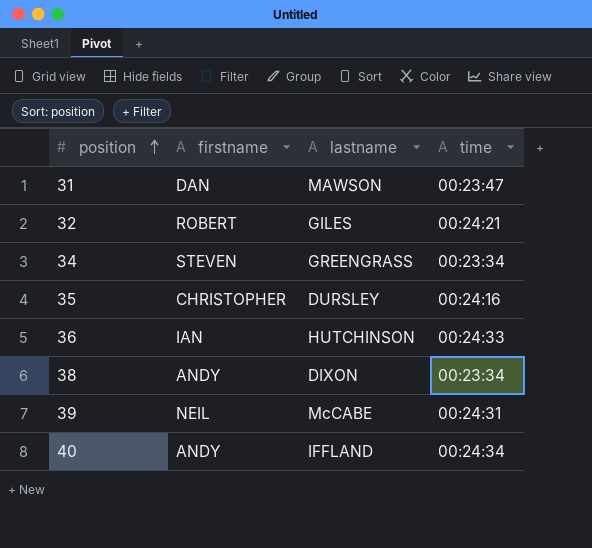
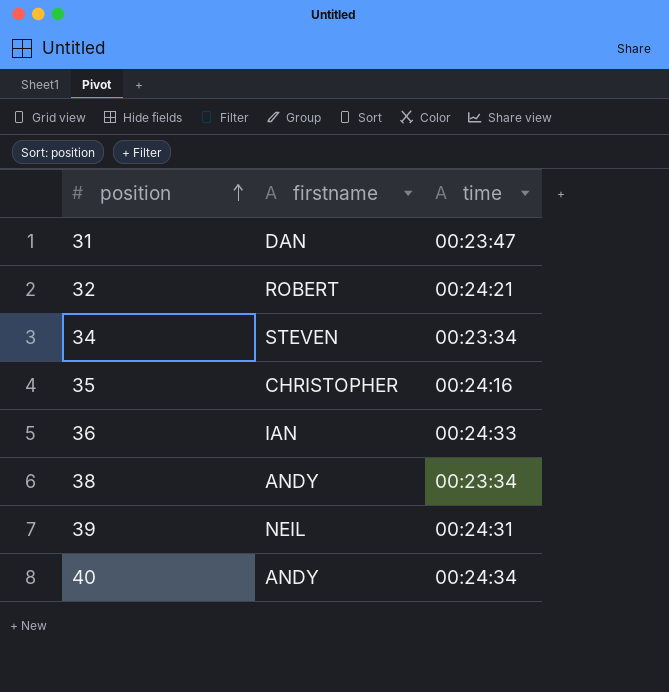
column lastname | position: 3 -> none

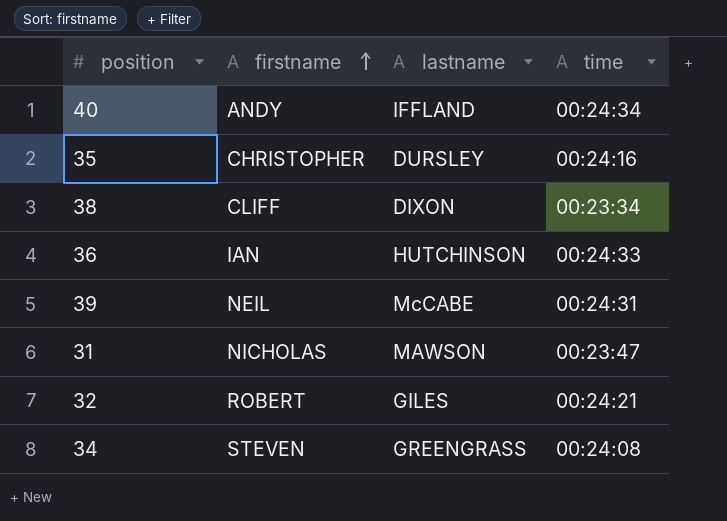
row order: position ascending -> firstname ascending
column lastname | position: none -> 3
38 | firstname: ANDY -> CLIFF
31 | firstname: DAN -> NICHOLAS
34 | time: 00:23:34 -> 00:24:08

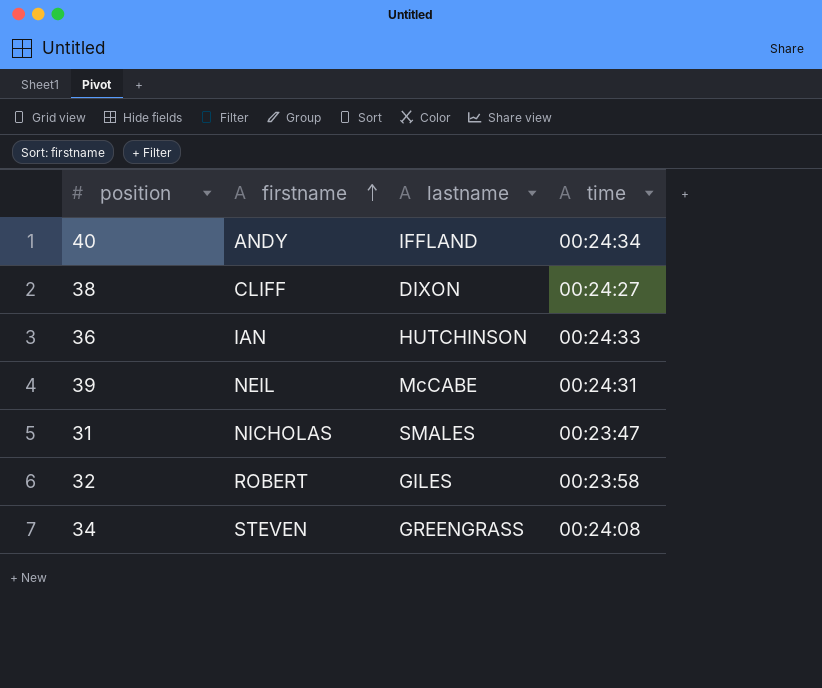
row 35: CHRISTOPHER | DURSLEY | 00:24:16 -> none
38 | time: 00:23:34 -> 00:24:27
31 | lastname: MAWSON -> SMALES
32 | time: 00:24:21 -> 00:23:58

